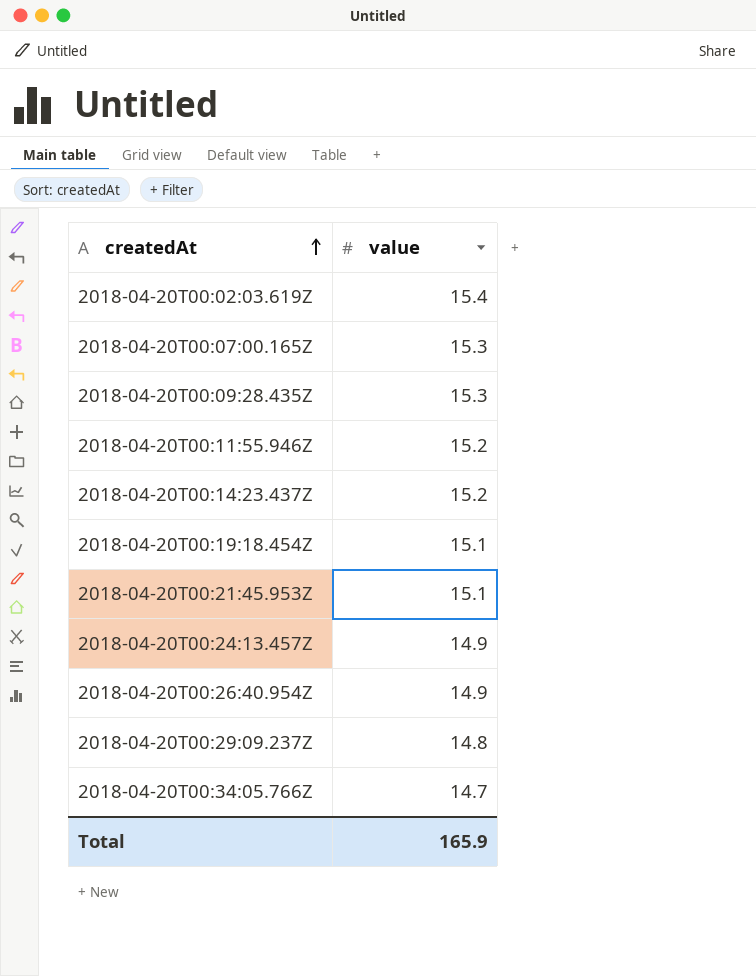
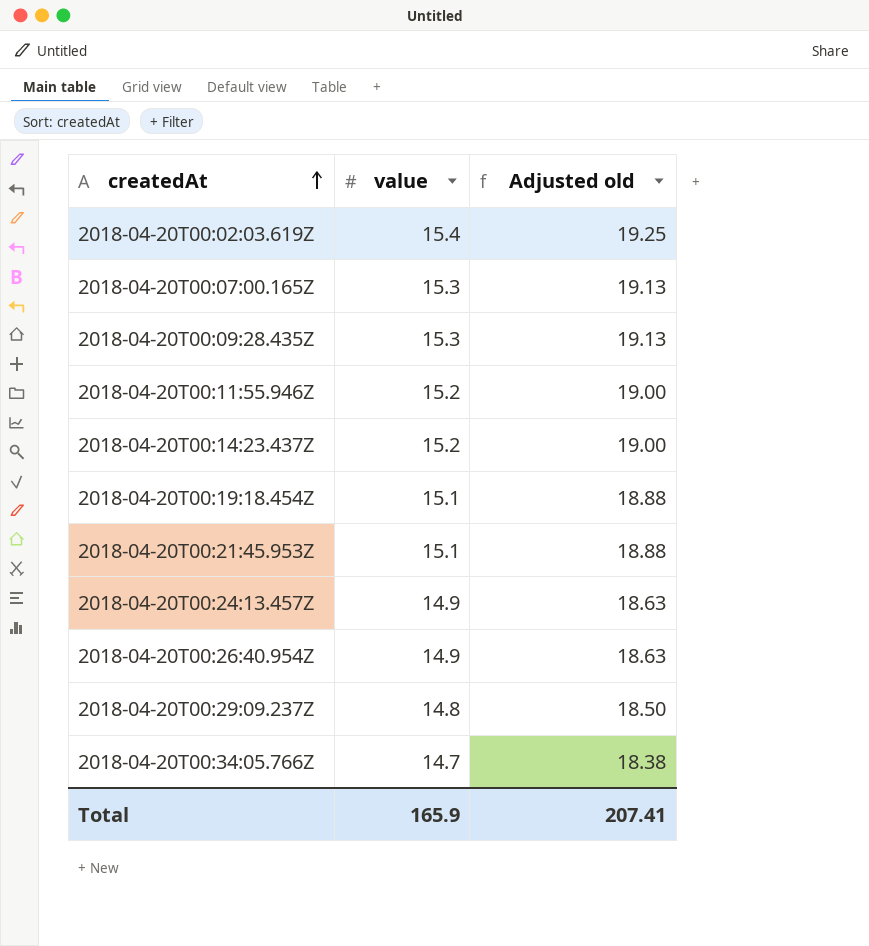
column Adjusted old | formula: none -> [value] * 1.25

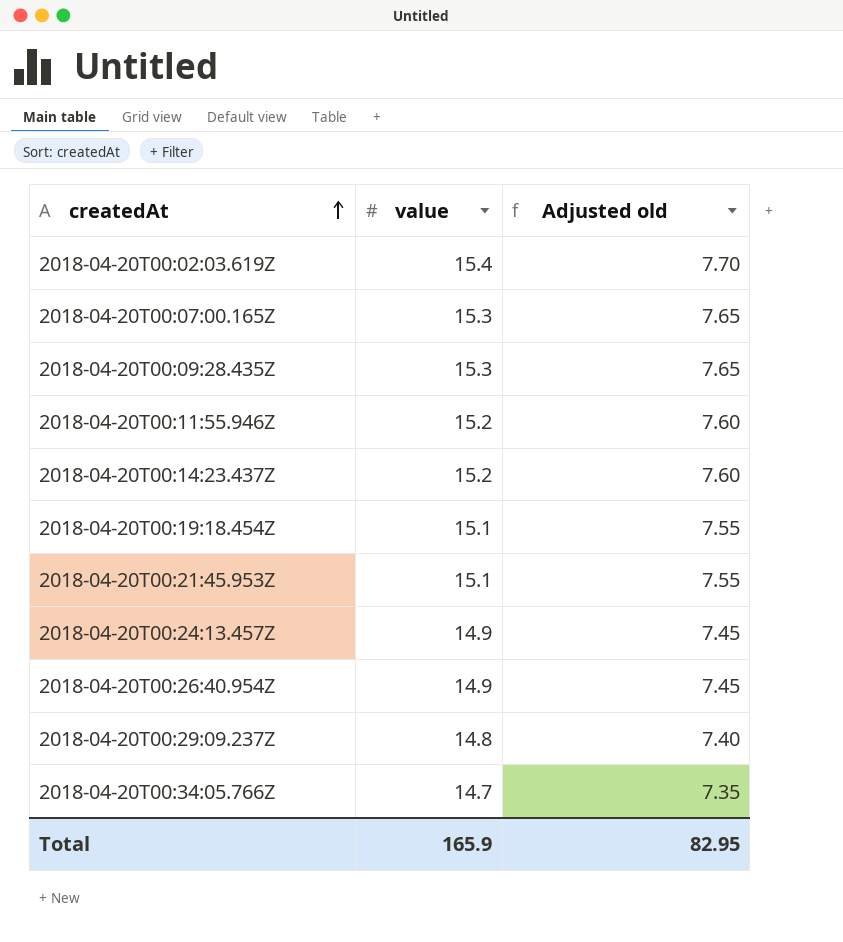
column Adjusted old | formula: [value] * 1.25 -> [value] * 0.5
Total | Adjusted old: 207.41 -> 82.95

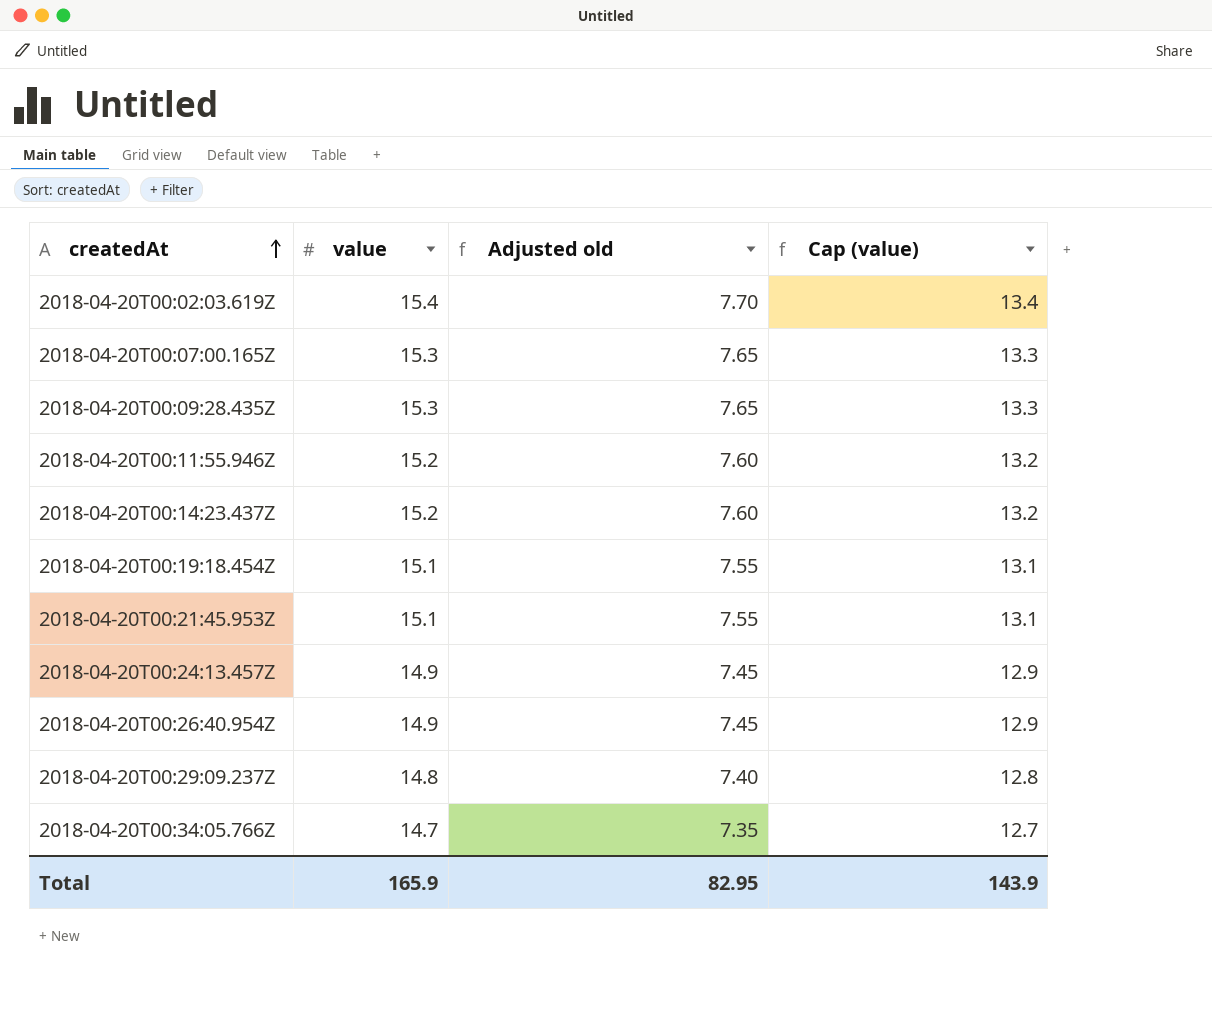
column Cap (value) | formula: none -> [value] - 2

